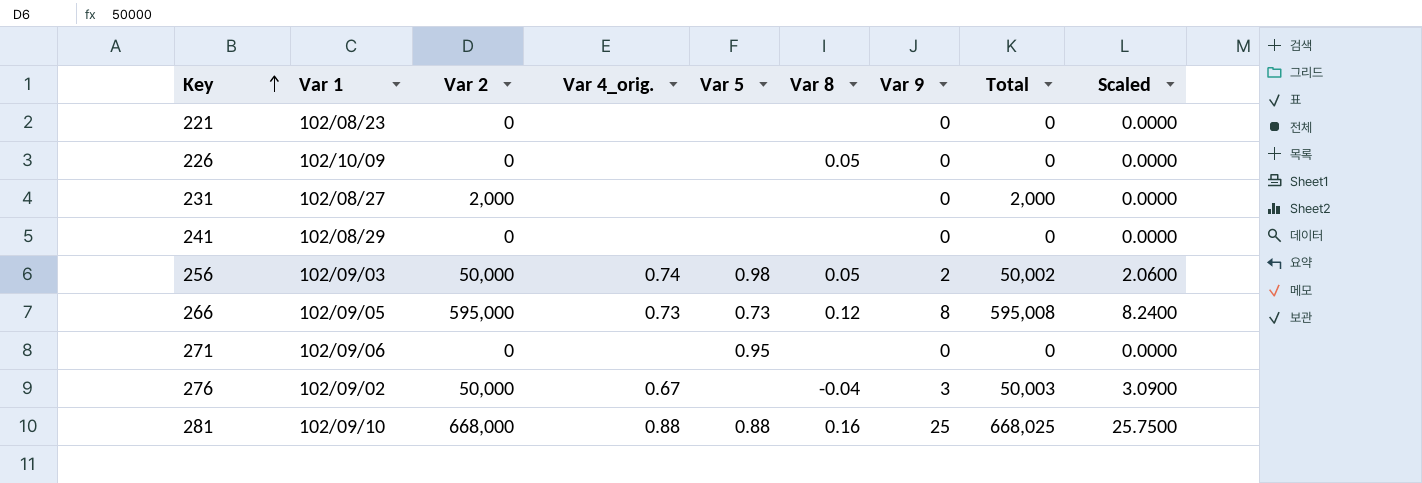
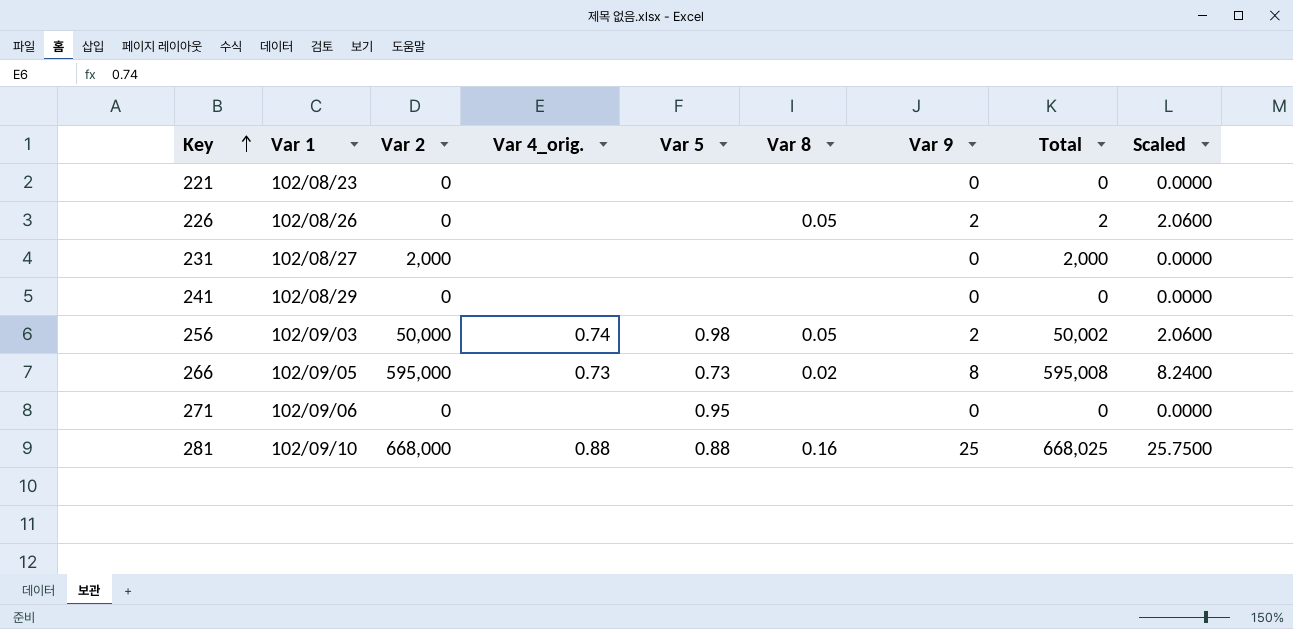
row 276: 102/09/02 | 50,000 | 0.67 | none | -0.04 | 3 | 50,003 | 3.0900 -> none
226 | Var 1: 102/10/09 -> 102/08/26
226 | Var 9: 0 -> 2
226 | Total: 0 -> 2
226 | Scaled: 0.0000 -> 2.0600
266 | Var 8: 0.12 -> 0.02

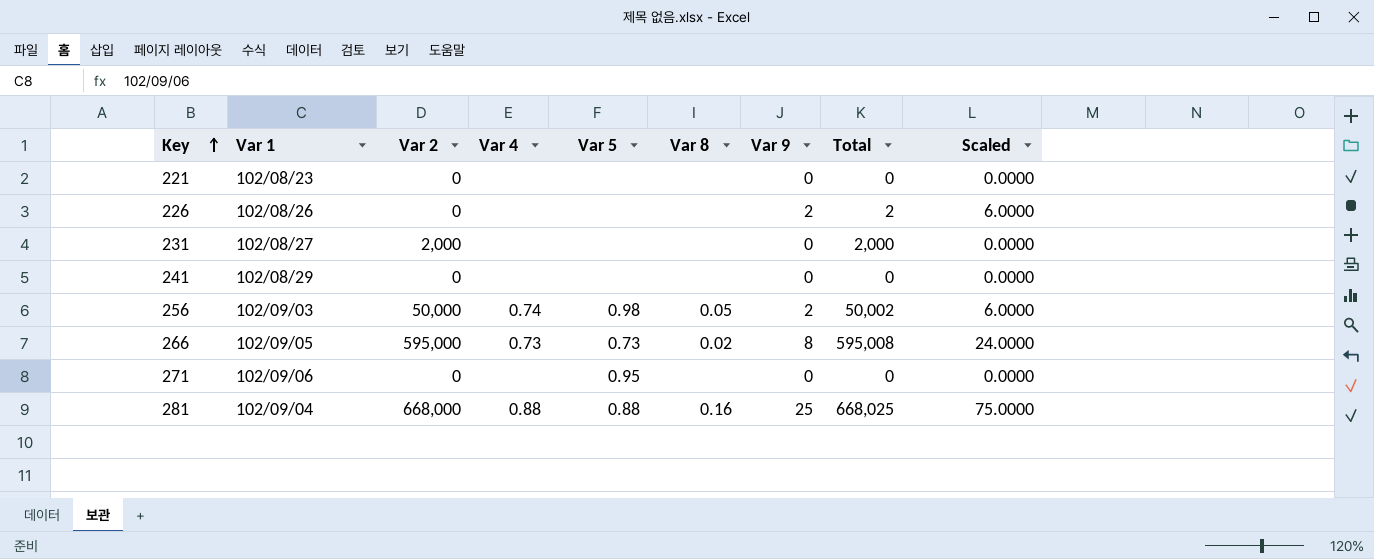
column name: Var 4_orig. -> Var 4
column Scaled | formula: [Var 9] * 1.03 -> [Var 9] * 3
226 | Var 8: 0.05 -> none
281 | Var 1: 102/09/10 -> 102/09/04

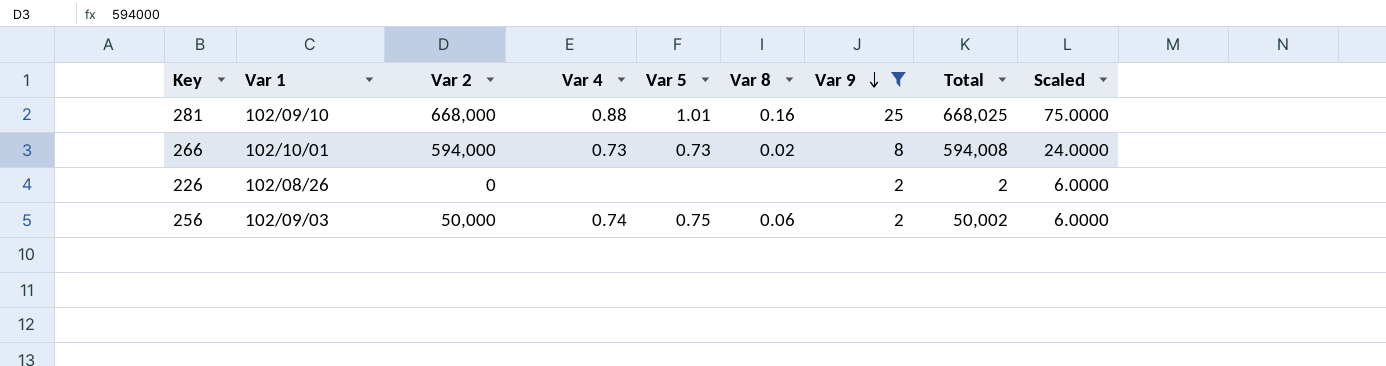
filter: none -> Var 9 != 0
row order: Key ascending -> Var 9 descending
281 | Var 1: 102/09/04 -> 102/09/10
281 | Var 5: 0.88 -> 1.01
266 | Var 1: 102/09/05 -> 102/10/01
266 | Var 2: 595,000 -> 594,000
266 | Total: 595,008 -> 594,008
256 | Var 5: 0.98 -> 0.75
256 | Var 8: 0.05 -> 0.06

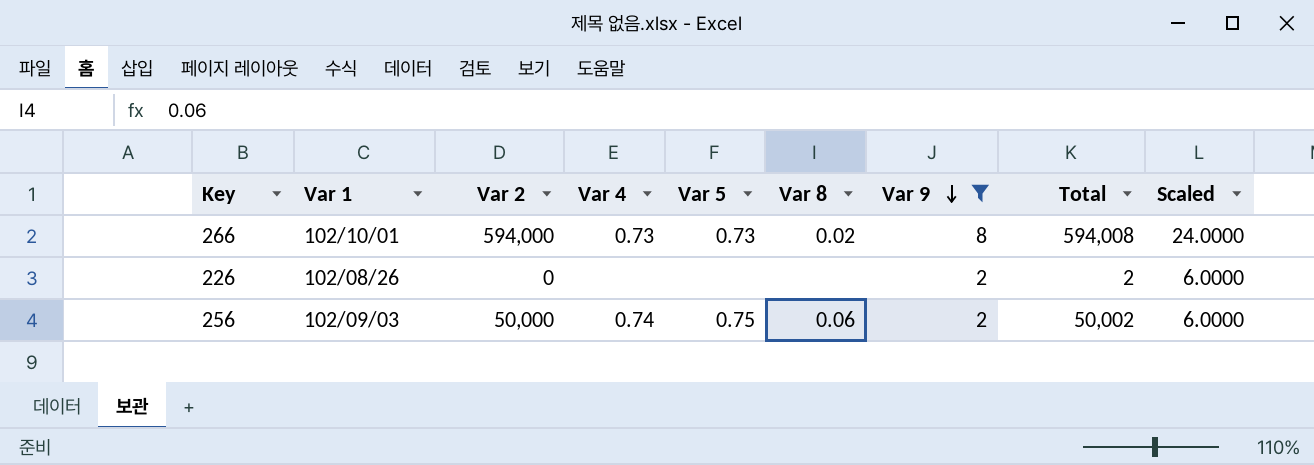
row 281: 102/09/10 | 668,000 | 0.88 | 1.01 | 0.16 | 25 | 668,025 | 75.0000 -> none

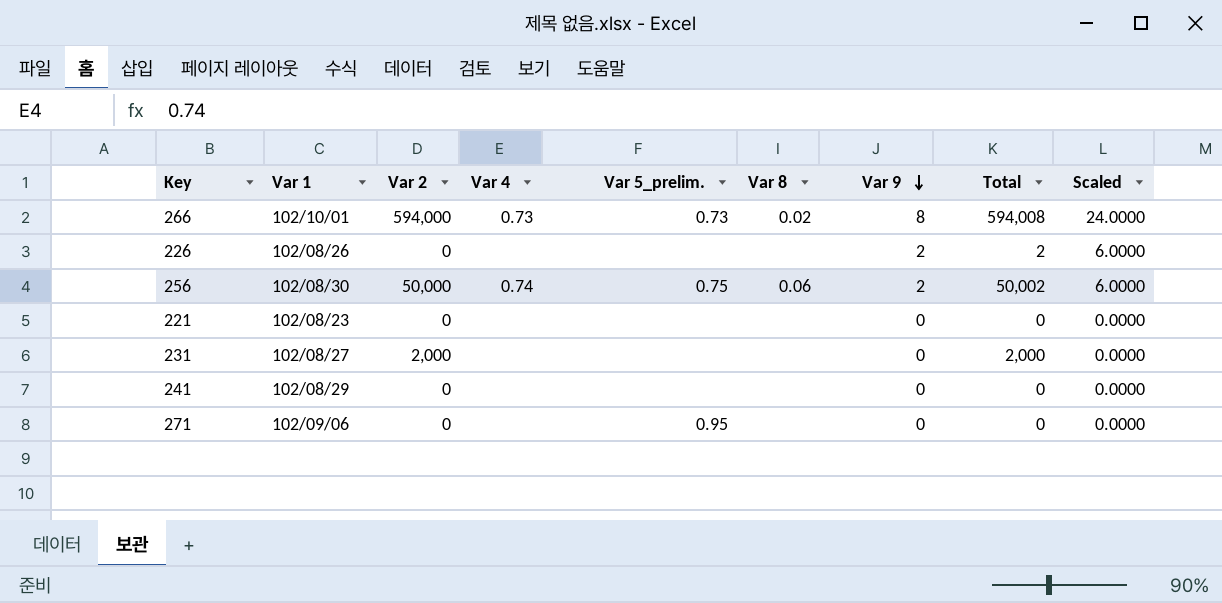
filter: Var 9 != 0 -> none
column name: Var 5 -> Var 5_prelim.
256 | Var 1: 102/09/03 -> 102/08/30

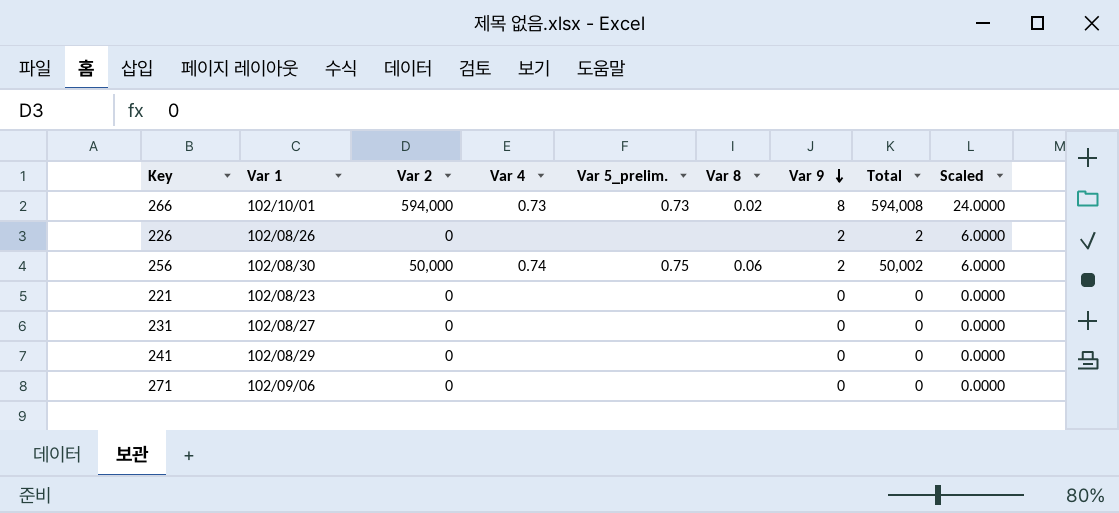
231 | Var 2: 2,000 -> 0
231 | Total: 2,000 -> 0
271 | Var 5_prelim.: 0.95 -> none

